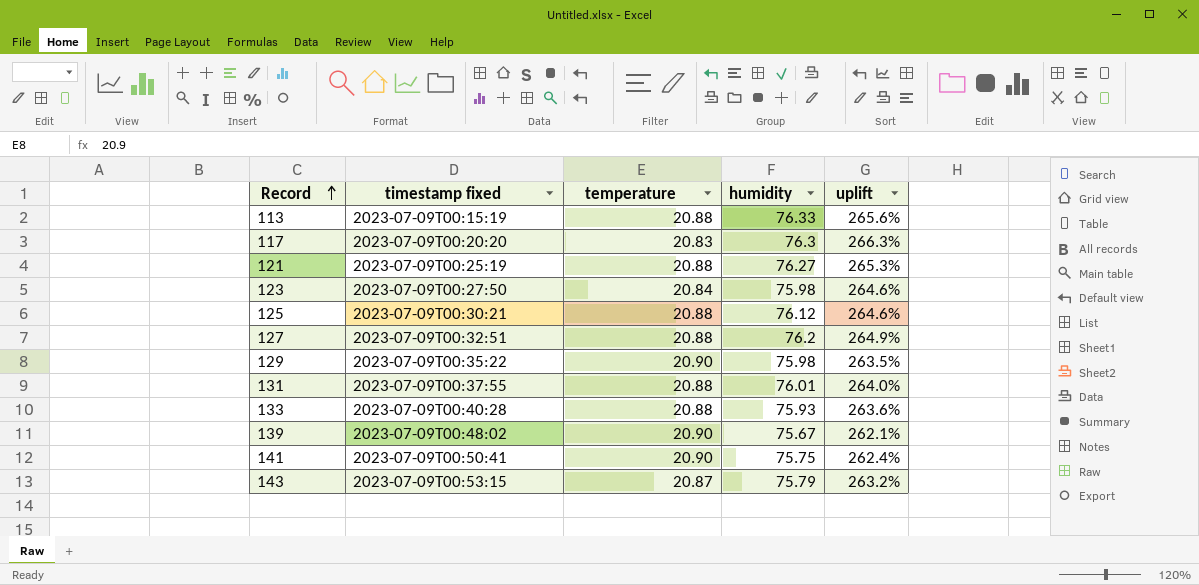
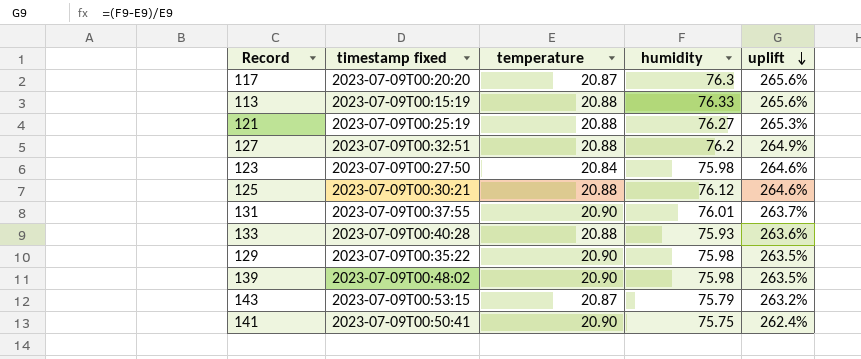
row order: Record ascending -> uplift descending
117 | temperature: 20.83 -> 20.87
117 | uplift: 266.3% -> 265.6%
131 | temperature: 20.88 -> 20.90
131 | uplift: 264.0% -> 263.7%
139 | humidity: 75.67 -> 75.98
139 | uplift: 262.1% -> 263.5%

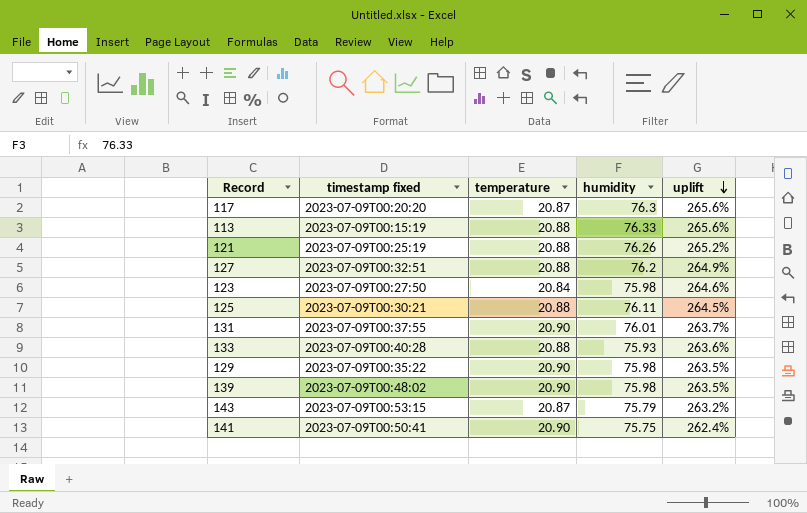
121 | humidity: 76.27 -> 76.26
121 | uplift: 265.3% -> 265.2%
125 | humidity: 76.12 -> 76.11
125 | uplift: 264.6% -> 264.5%

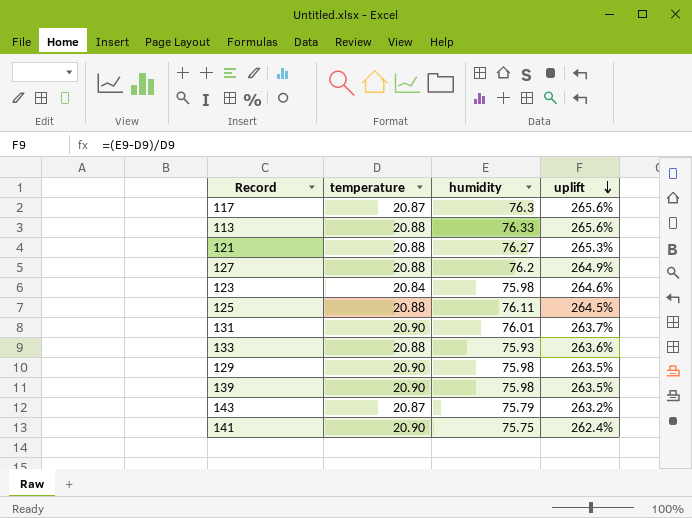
column timestamp fixed | position: 2 -> none
121 | humidity: 76.26 -> 76.27
121 | uplift: 265.2% -> 265.3%

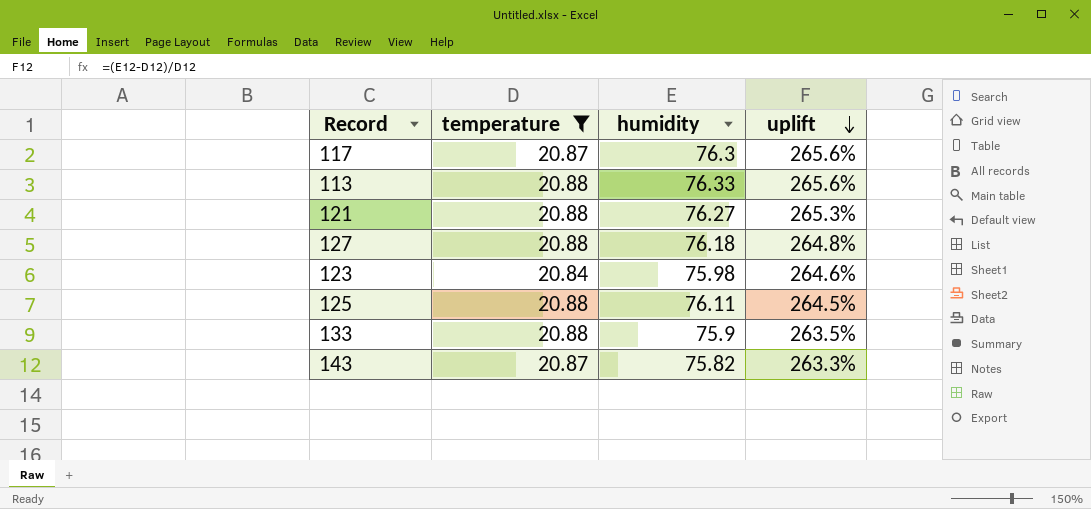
filter: none -> temperature != 20.90
127 | humidity: 76.2 -> 76.18
127 | uplift: 264.9% -> 264.8%
133 | humidity: 75.93 -> 75.9
133 | uplift: 263.6% -> 263.5%
143 | humidity: 75.79 -> 75.82
143 | uplift: 263.2% -> 263.3%

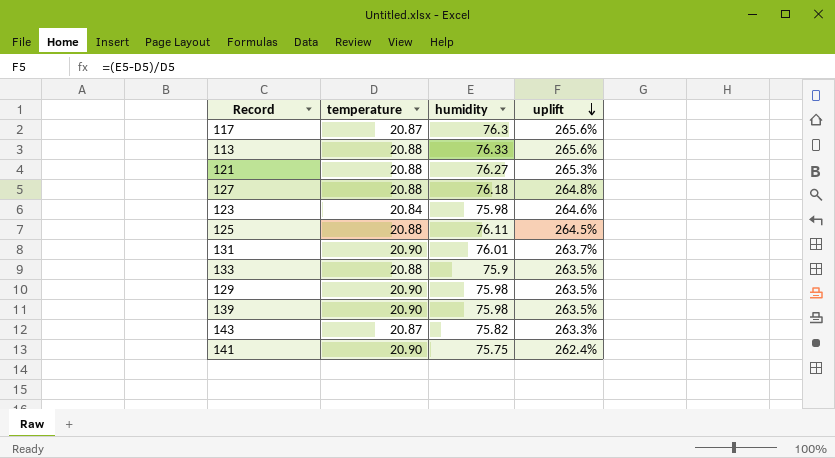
filter: temperature != 20.90 -> none

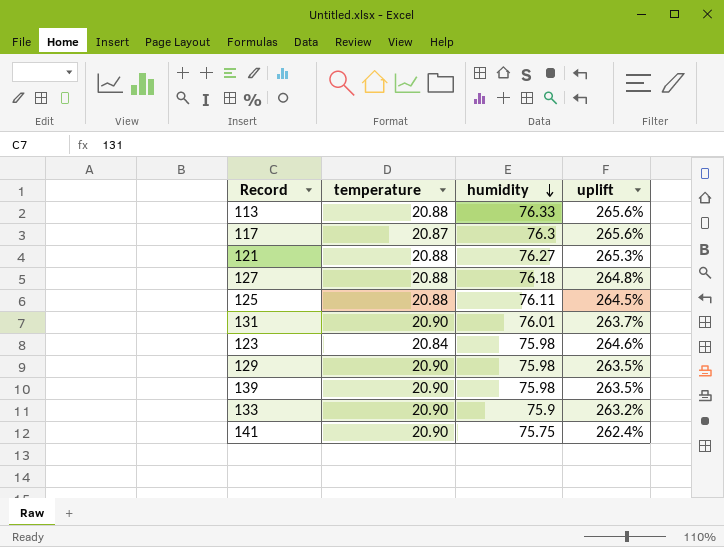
row order: uplift descending -> humidity descending
row 143: 20.87 | 75.82 | 263.3% -> none
133 | temperature: 20.88 -> 20.90
133 | uplift: 263.5% -> 263.2%

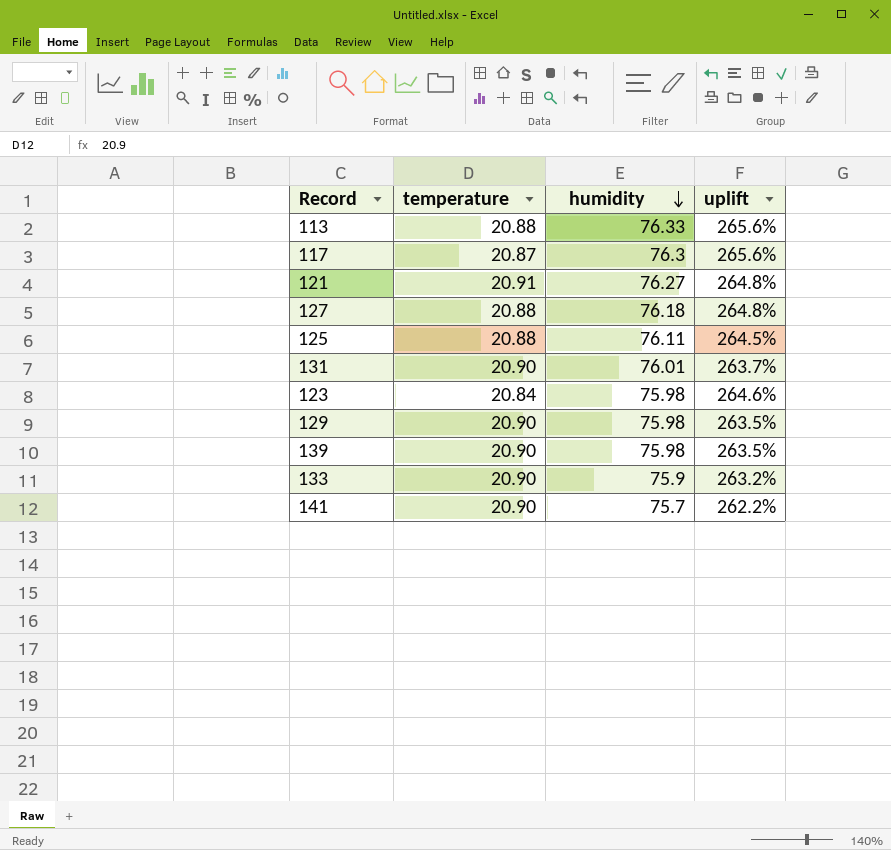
121 | temperature: 20.88 -> 20.91
121 | uplift: 265.3% -> 264.8%
141 | humidity: 75.75 -> 75.7
141 | uplift: 262.4% -> 262.2%

